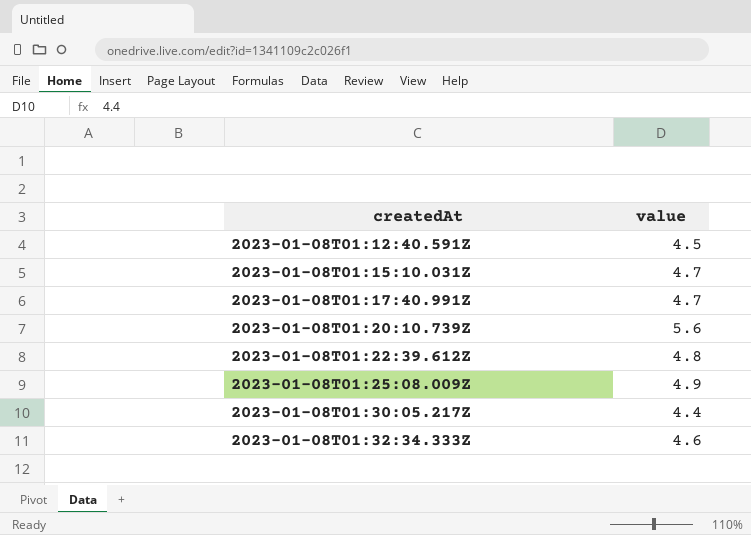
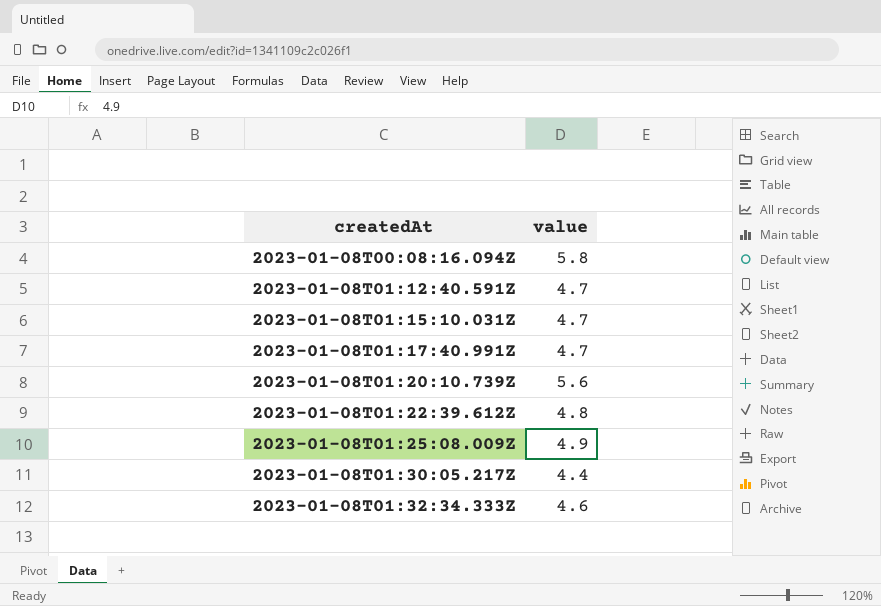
row 2023-01-08T00:08:16.094Z: none -> 5.8
2023-01-08T01:12:40.591Z | value: 4.5 -> 4.7

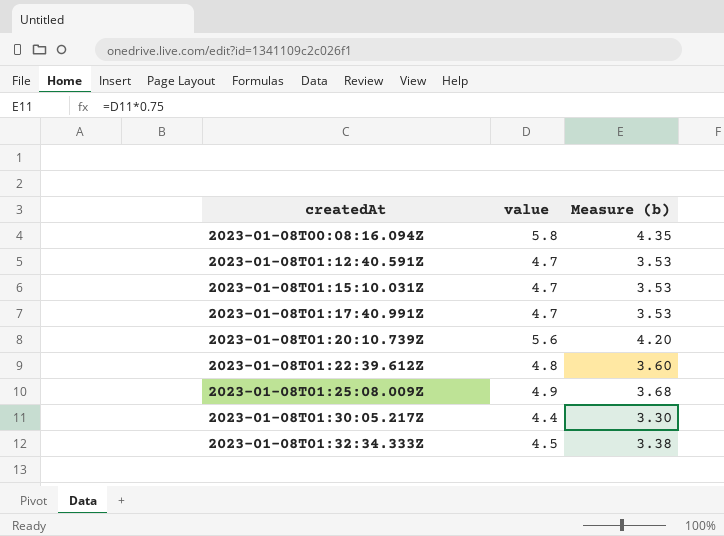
column Measure (b) | formula: none -> [value] * 0.75
2023-01-08T01:32:34.333Z | value: 4.6 -> 4.5

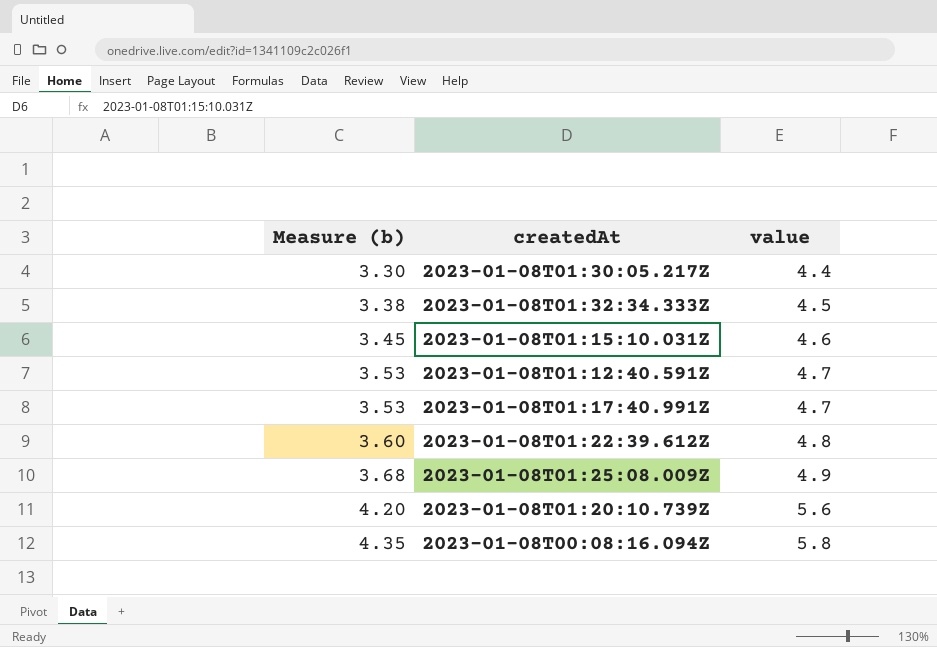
row order: createdAt ascending -> Measure (b) ascending
column Measure (b) | position: 3 -> 1
2023-01-08T01:15:10.031Z | Measure (b): 3.53 -> 3.45
2023-01-08T01:15:10.031Z | value: 4.7 -> 4.6

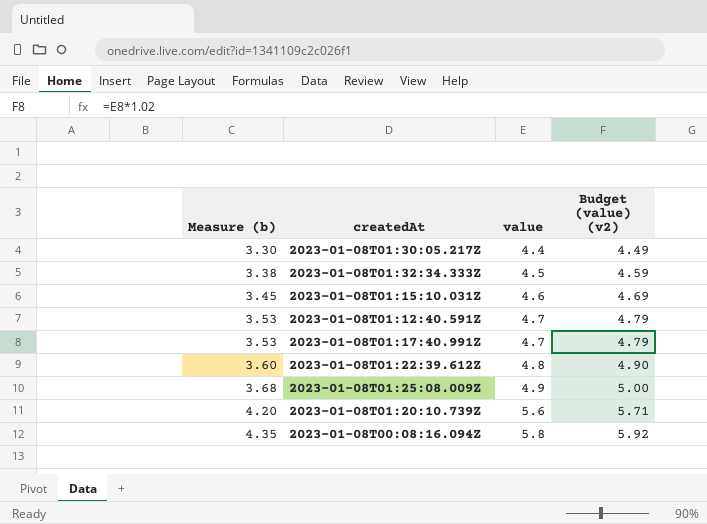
column Budget (value) (v2) | formula: none -> [value] * 1.02

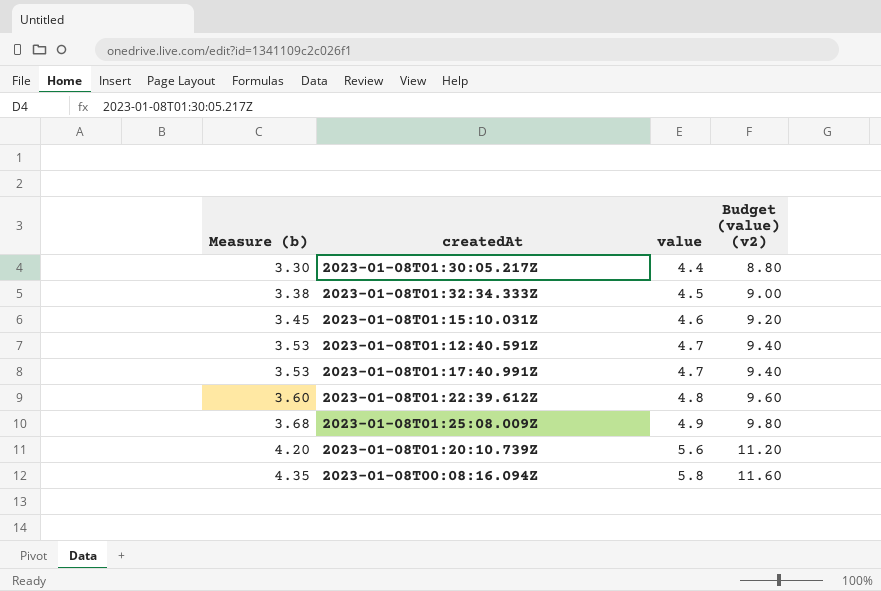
column Budget (value) (v2) | formula: [value] * 1.02 -> [value] * 2

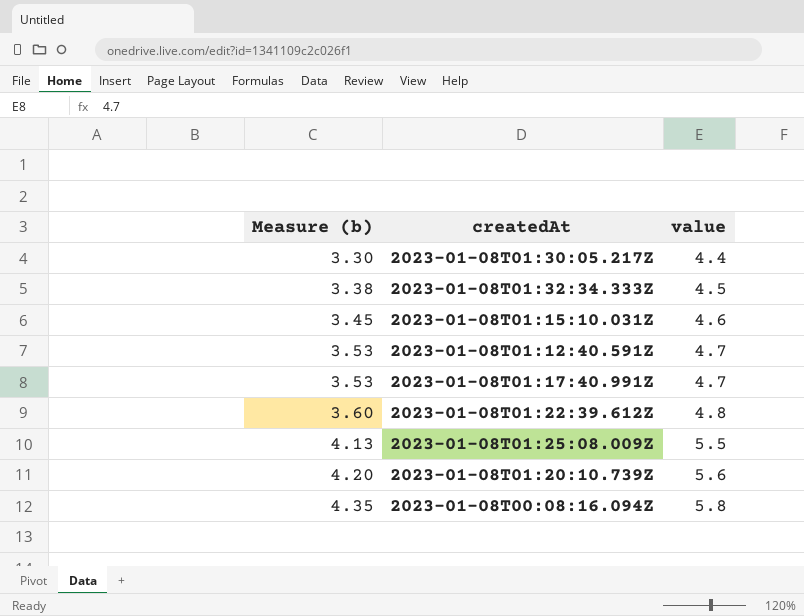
column Budget (value) (v2) | formula: [value] * 2 -> none
2023-01-08T01:25:08.009Z | Measure (b): 3.68 -> 4.13
2023-01-08T01:25:08.009Z | value: 4.9 -> 5.5

